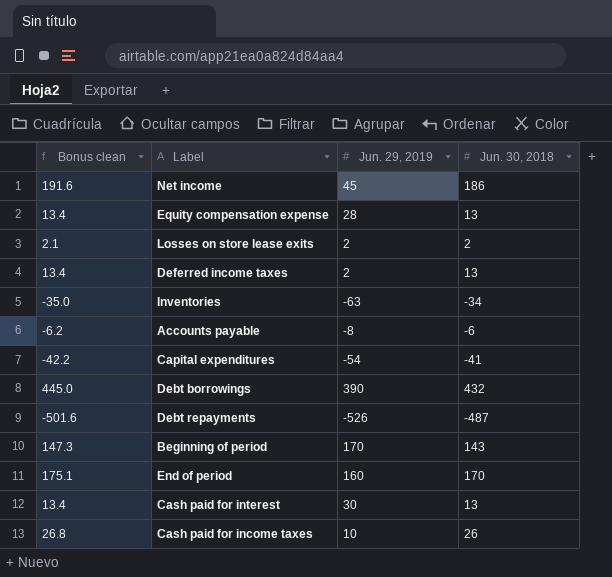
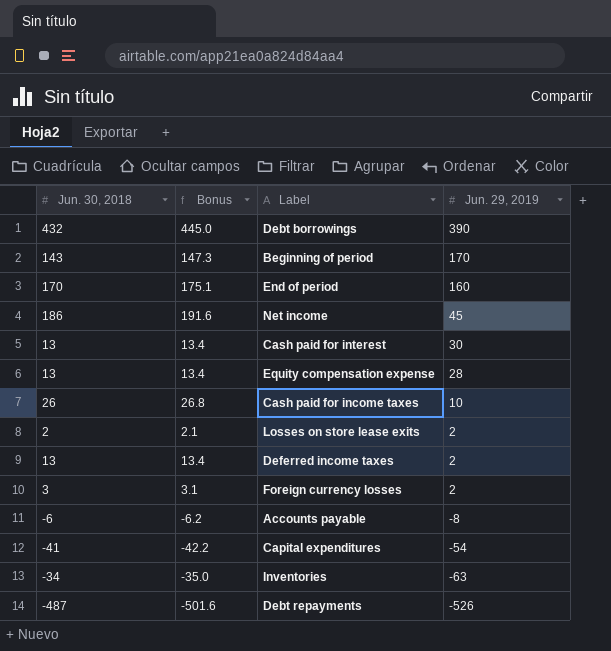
row order: none -> Jun. 29, 2019 descending
column Jun. 30, 2018 | position: 4 -> 1
column name: Bonus clean -> Bonus
row Foreign currency losses: none -> 3 | 3.1 | 2

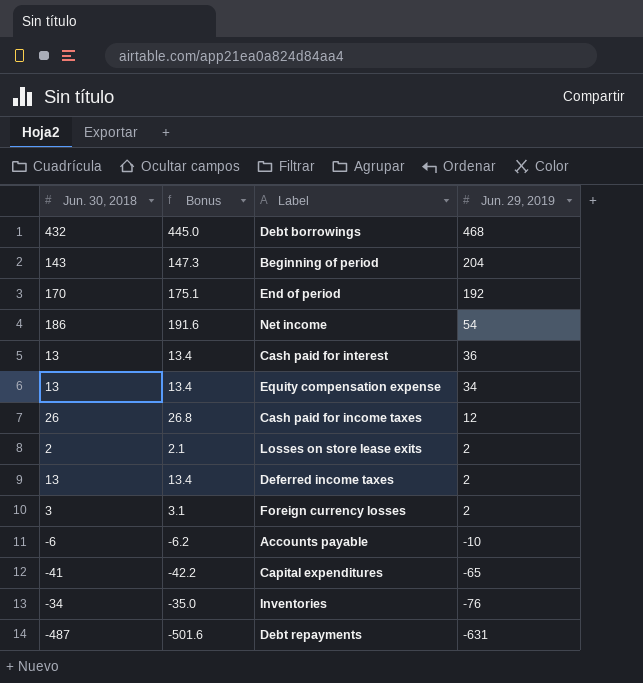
Debt borrowings | Jun. 29, 2019: 390 -> 468
Beginning of period | Jun. 29, 2019: 170 -> 204
End of period | Jun. 29, 2019: 160 -> 192
Net income | Jun. 29, 2019: 45 -> 54
Cash paid for interest | Jun. 29, 2019: 30 -> 36
Equity compensation expense | Jun. 29, 2019: 28 -> 34
Cash paid for income taxes | Jun. 29, 2019: 10 -> 12
Accounts payable | Jun. 29, 2019: -8 -> -10
Capital expenditures | Jun. 29, 2019: -54 -> -65
Inventories | Jun. 29, 2019: -63 -> -76
Debt repayments | Jun. 29, 2019: -526 -> -631

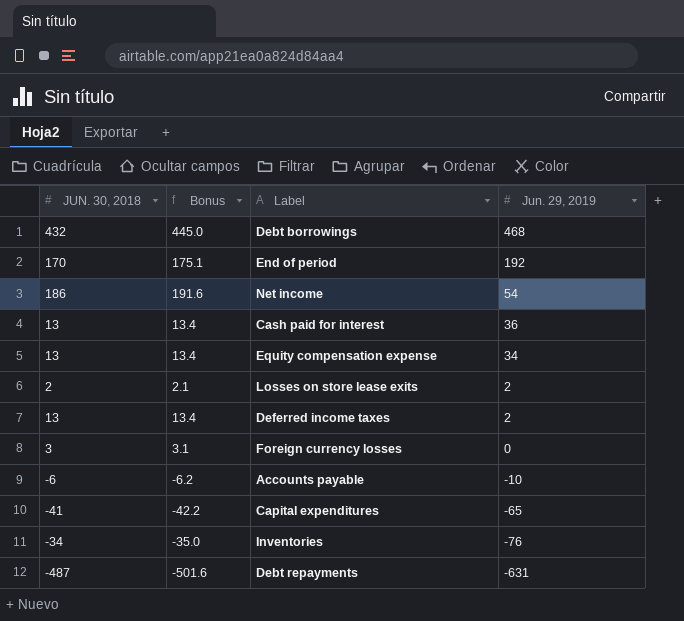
column name: Jun. 30, 2018 -> JUN. 30, 2018
row Beginning of period: 143 | 147.3 | 204 -> none
row Cash paid for income taxes: 26 | 26.8 | 12 -> none
Foreign currency losses | Jun. 29, 2019: 2 -> 0

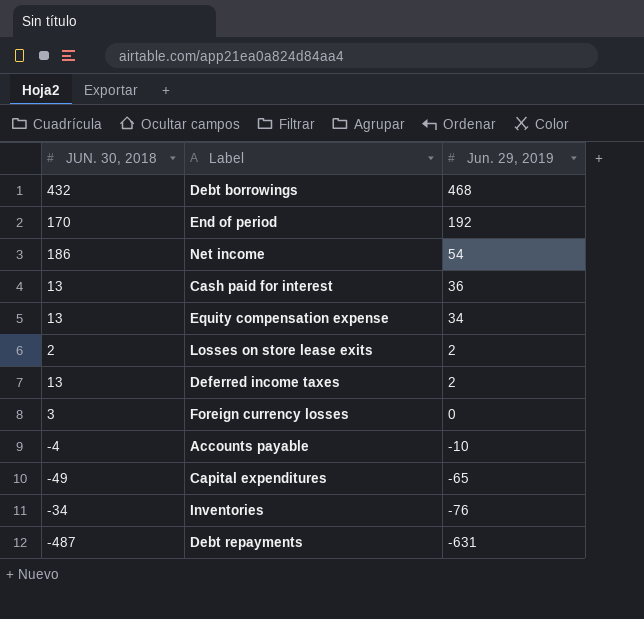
column Bonus | formula: [JUN. 30, 2018] * 1.03 -> none
Accounts payable | JUN. 30, 2018: -6 -> -4
Capital expenditures | JUN. 30, 2018: -41 -> -49

